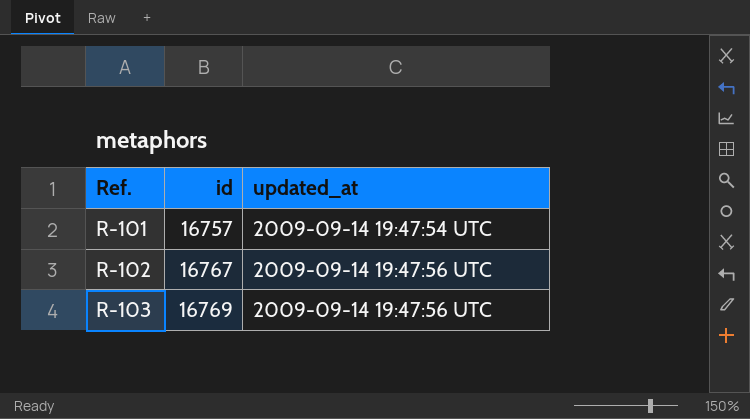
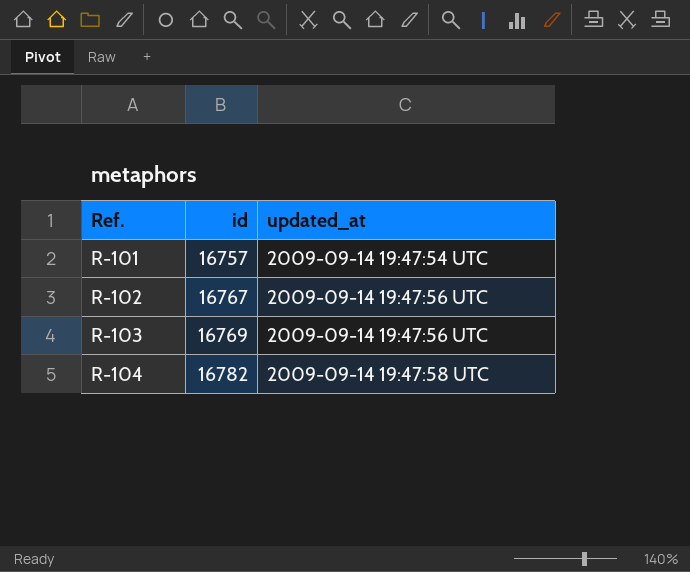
row R-104: none -> 16782 | 2009-09-14 19:47:58 UTC

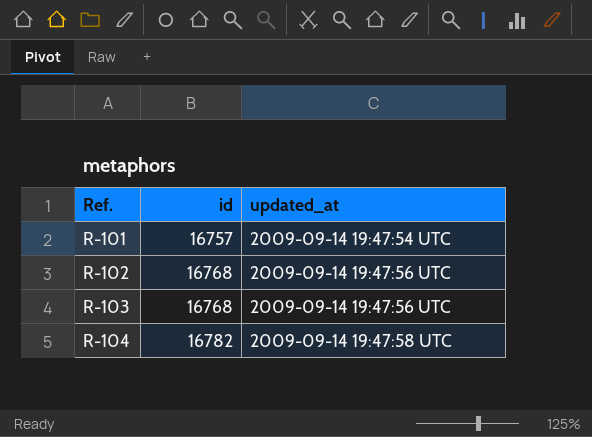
R-102 | id: 16767 -> 16768
R-103 | id: 16769 -> 16768

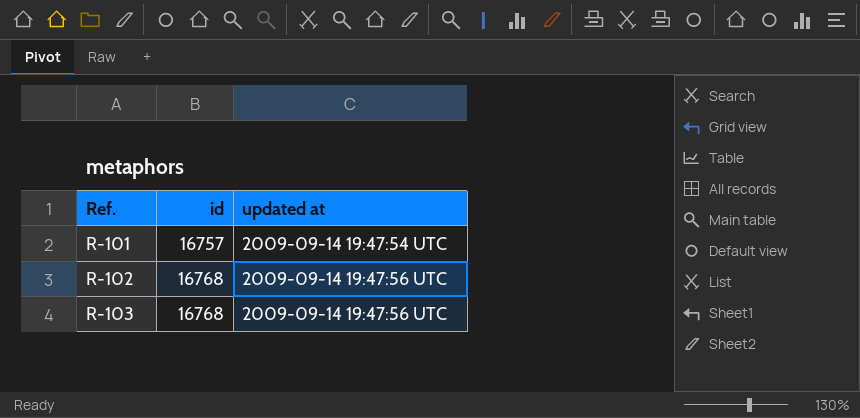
column name: updated_at -> updated at
row R-104: 16782 | 2009-09-14 19:47:58 UTC -> none

